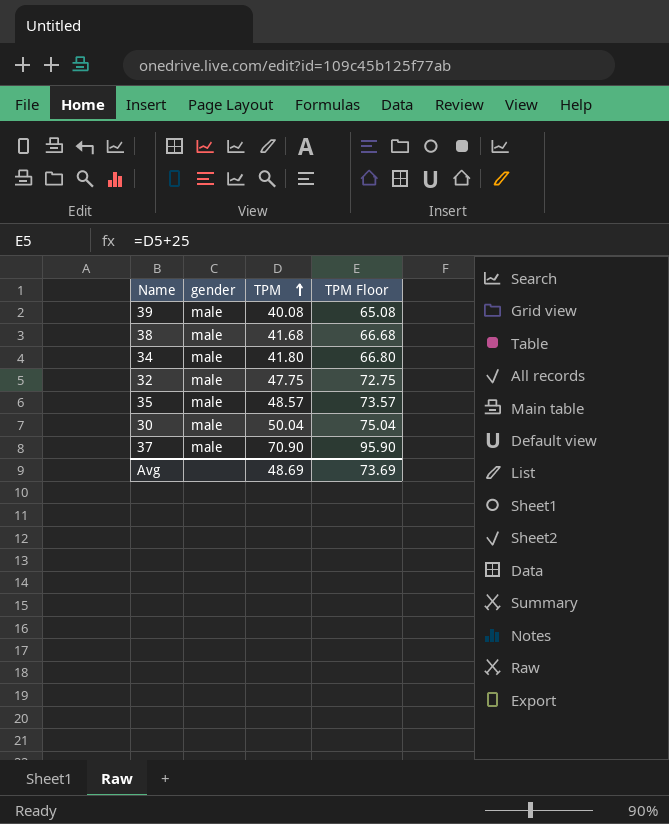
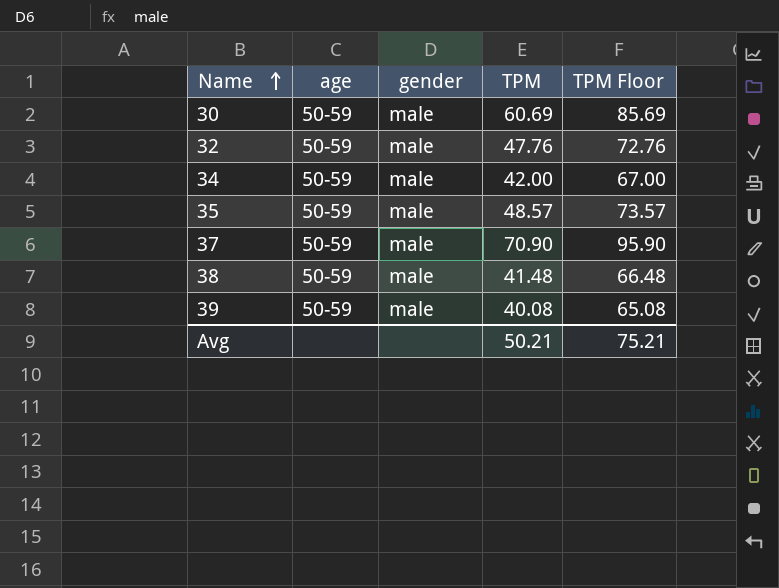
row order: TPM ascending -> Name ascending
column age | position: none -> 2
30 | TPM: 50.04 -> 60.69
30 | TPM Floor: 75.04 -> 85.69
32 | TPM: 47.75 -> 47.76
32 | TPM Floor: 72.75 -> 72.76
34 | TPM: 41.80 -> 42.00
34 | TPM Floor: 66.80 -> 67.00
38 | TPM: 41.68 -> 41.48
38 | TPM Floor: 66.68 -> 66.48
Avg | TPM: 48.69 -> 50.21
Avg | TPM Floor: 73.69 -> 75.21

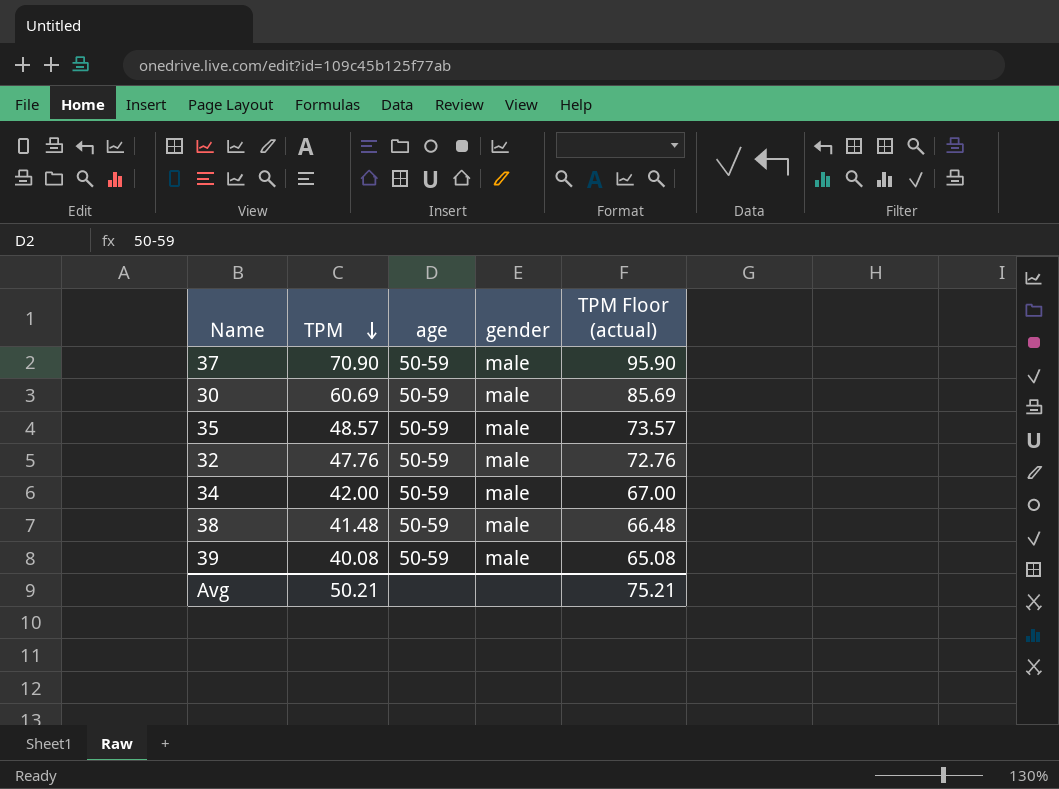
row order: Name ascending -> TPM descending
column TPM | position: 4 -> 2
column name: TPM Floor -> TPM Floor (actual)

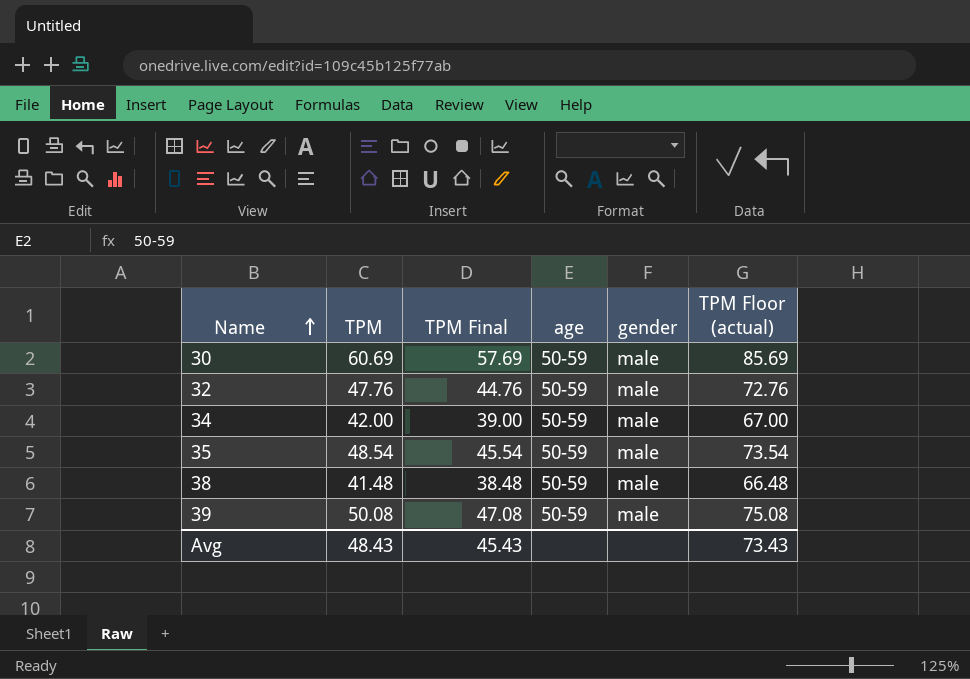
row order: TPM descending -> Name ascending
column TPM Final | formula: none -> [TPM] - 3
row 37: 70.90 | 50-59 | male | 95.90 -> none
35 | TPM: 48.57 -> 48.54
35 | TPM Floor (actual): 73.57 -> 73.54
39 | TPM: 40.08 -> 50.08
39 | TPM Floor (actual): 65.08 -> 75.08
Avg | TPM: 50.21 -> 48.43
Avg | TPM Floor (actual): 75.21 -> 73.43

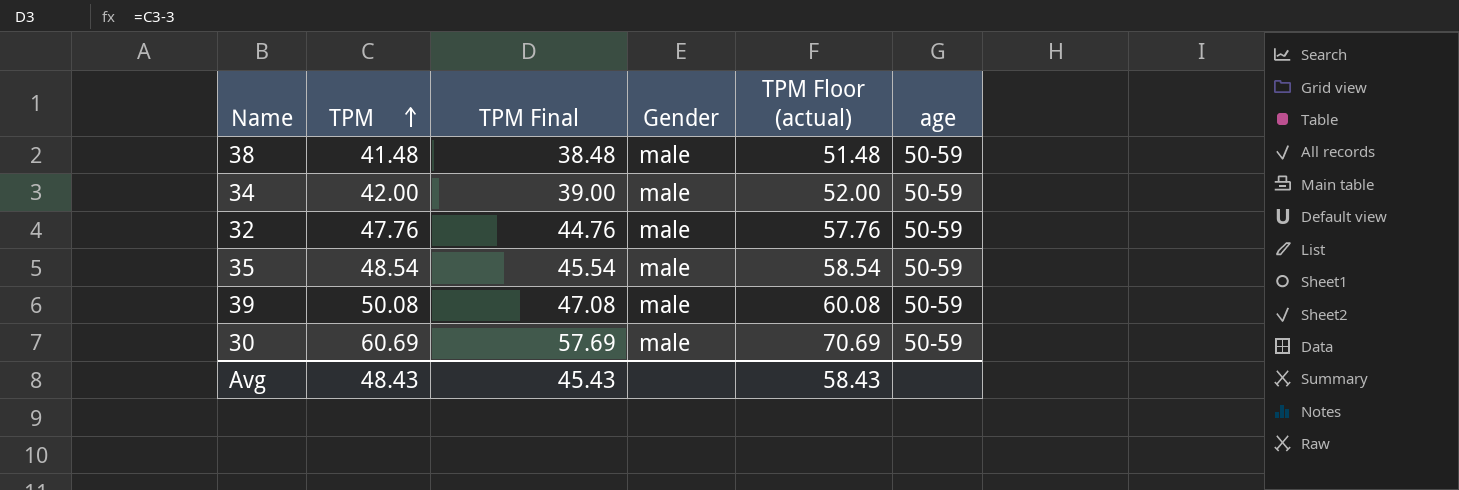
row order: Name ascending -> TPM ascending
column name: gender -> Gender
column TPM Floor (actual) | formula: [TPM] + 25 -> [TPM] + 10
column age | position: 4 -> 6
Avg | TPM Floor (actual): 73.43 -> 58.43

